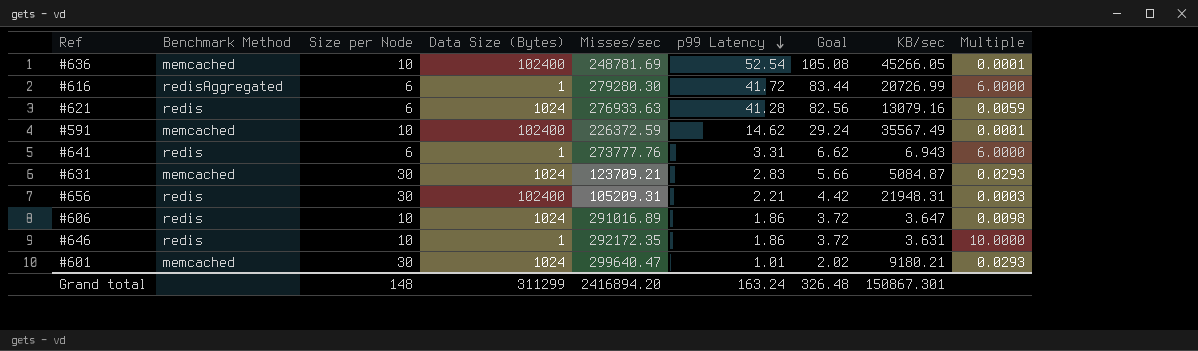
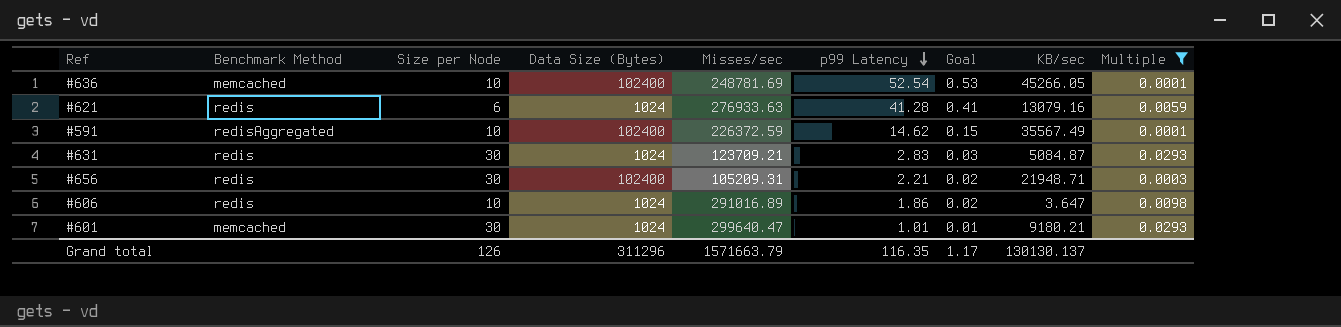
filter: none -> Multiple <= 0.0293
column Goal | formula: [p99 Latency] * 2 -> [p99 Latency] * 0.01
#591 | Benchmark Method: memcached -> redisAggregated
#631 | Benchmark Method: memcached -> redis
#656 | KB/sec: 21948.31 -> 21948.71
Grand total | Size per Node: 148 -> 126
Grand total | Data Size (Bytes): 311299 -> 311296
Grand total | Misses/sec: 2416894.20 -> 1571663.79
Grand total | p99 Latency: 163.24 -> 116.35
Grand total | Goal: 326.48 -> 1.17
Grand total | KB/sec: 150867.301 -> 130130.137

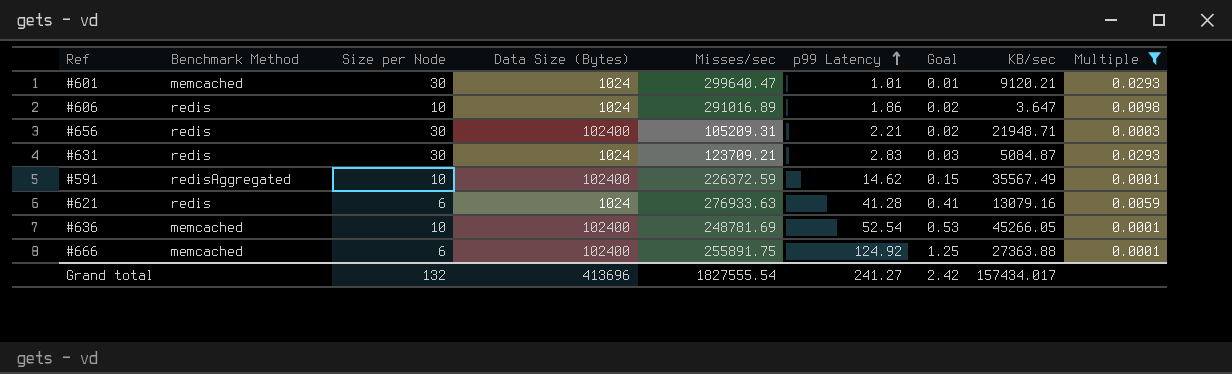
row order: p99 Latency descending -> p99 Latency ascending
#601 | KB/sec: 9180.21 -> 9120.21
row #666: none -> memcached | 6 | 102400 | 255891.75 | 124.92 | 1.25 | 27363.88 | 0.0001
Grand total | Size per Node: 126 -> 132
Grand total | Data Size (Bytes): 311296 -> 413696
Grand total | Misses/sec: 1571663.79 -> 1827555.54
Grand total | p99 Latency: 116.35 -> 241.27
Grand total | Goal: 1.17 -> 2.42
Grand total | KB/sec: 130130.137 -> 157434.017

